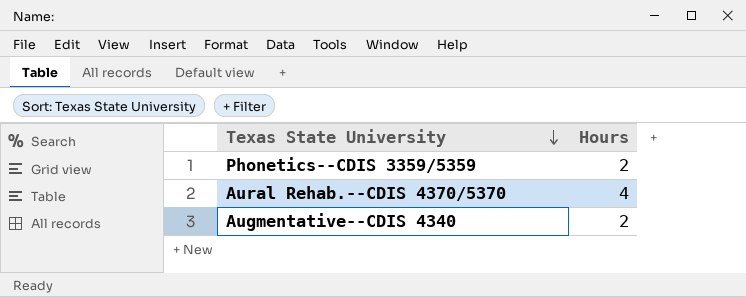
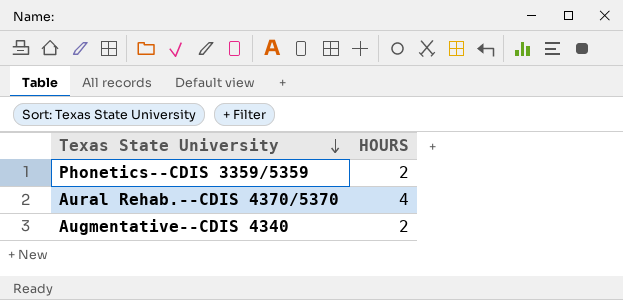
column name: Hours -> HOURS

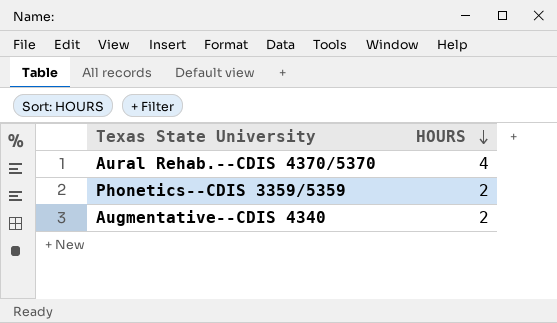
row order: Texas State University descending -> HOURS descending

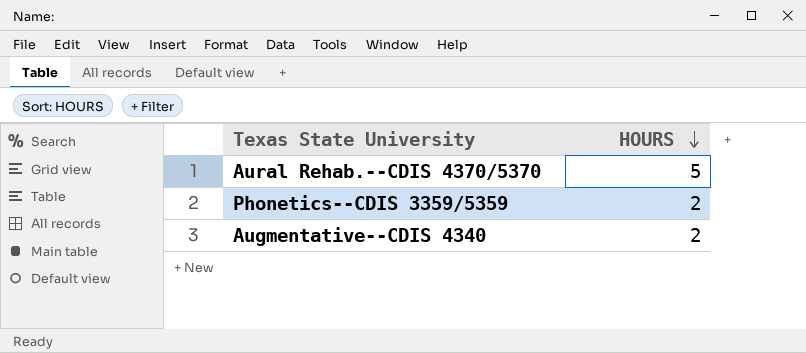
Aural Rehab.--CDIS 4370/5370 | HOURS: 4 -> 5

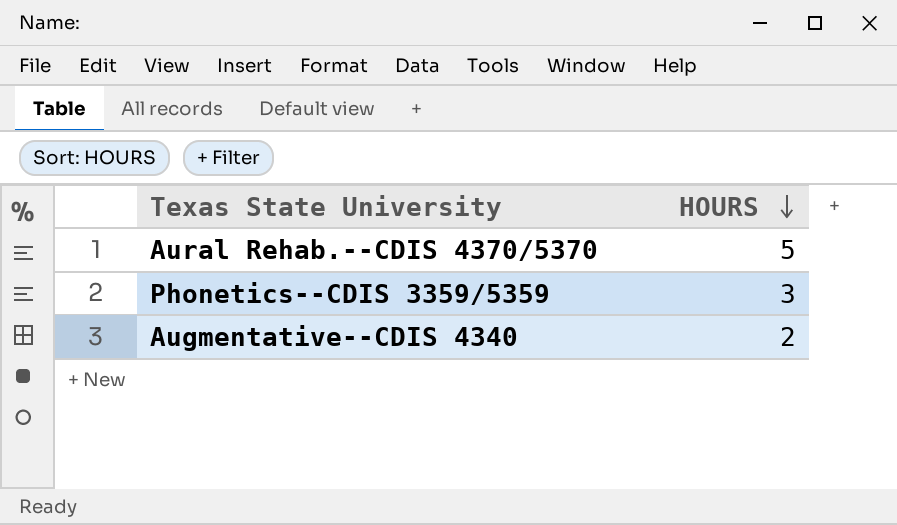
Phonetics--CDIS 3359/5359 | HOURS: 2 -> 3

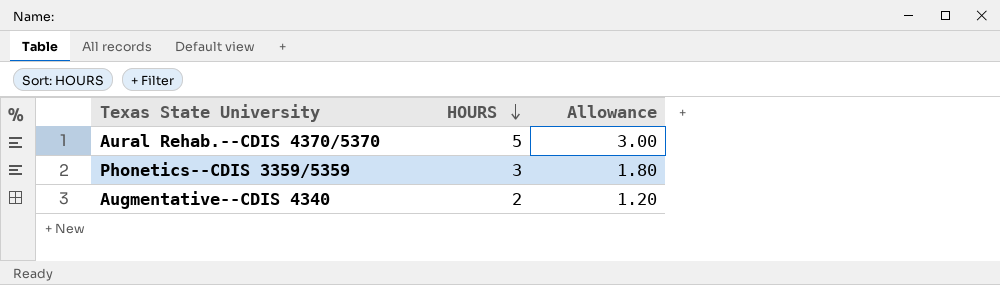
column Allowance | formula: none -> [HOURS] * 0.6

